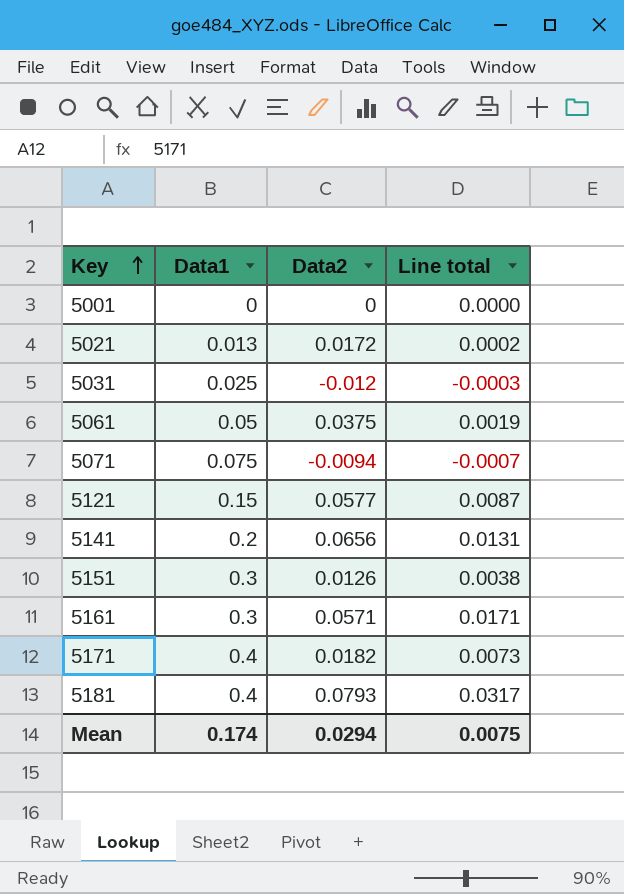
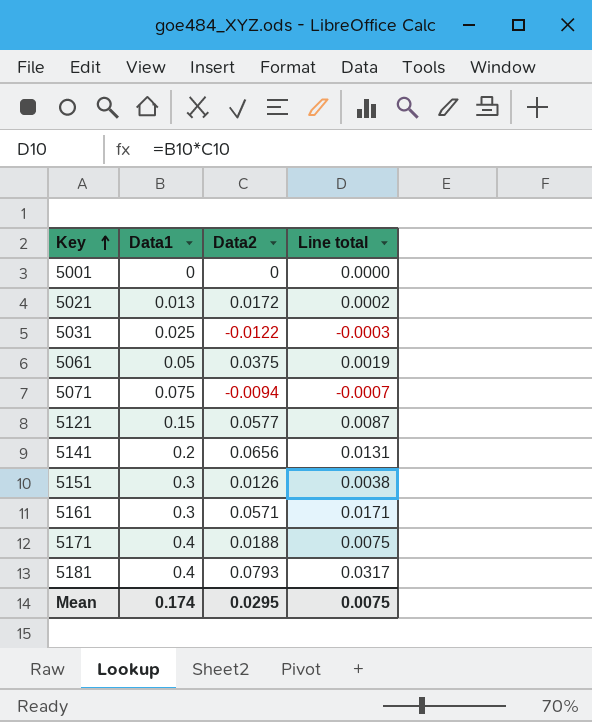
5031 | Data2: -0.012 -> -0.0122
5171 | Data2: 0.0182 -> 0.0188
5171 | Line total: 0.0073 -> 0.0075
Mean | Data2: 0.0294 -> 0.0295

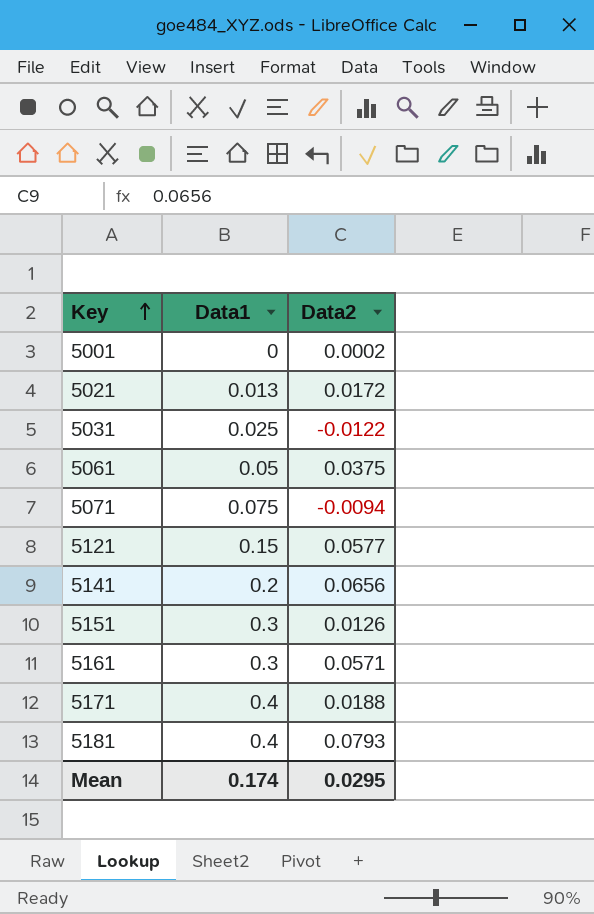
column Line total | formula: [Data1] * [Data2] -> none
5001 | Data2: 0 -> 0.0002

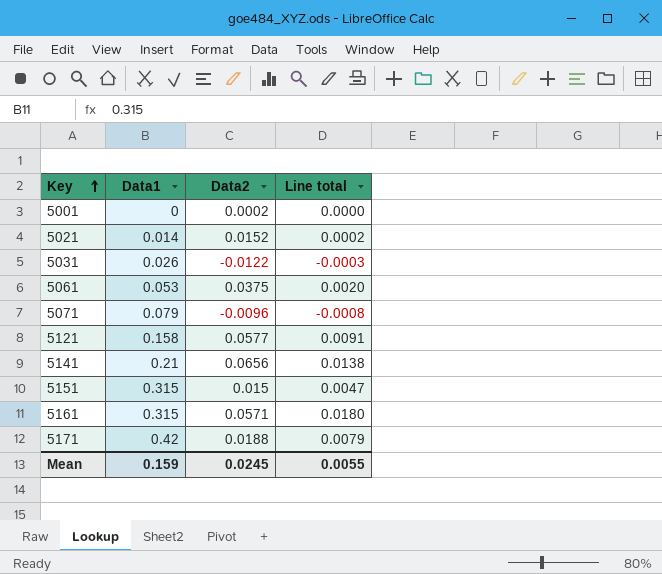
column Line total | formula: none -> [Data1] * [Data2]
row 5181: 0.4 | 0.0793 -> none
5021 | Data1: 0.013 -> 0.014
5021 | Data2: 0.0172 -> 0.0152
5031 | Data1: 0.025 -> 0.026
5061 | Data1: 0.05 -> 0.053
5071 | Data1: 0.075 -> 0.079
5071 | Data2: -0.0094 -> -0.0096
5121 | Data1: 0.15 -> 0.158
5141 | Data1: 0.2 -> 0.21
5151 | Data1: 0.3 -> 0.315
5151 | Data2: 0.0126 -> 0.015
5161 | Data1: 0.3 -> 0.315
5171 | Data1: 0.4 -> 0.42
Mean | Data1: 0.174 -> 0.159
Mean | Data2: 0.0295 -> 0.0245

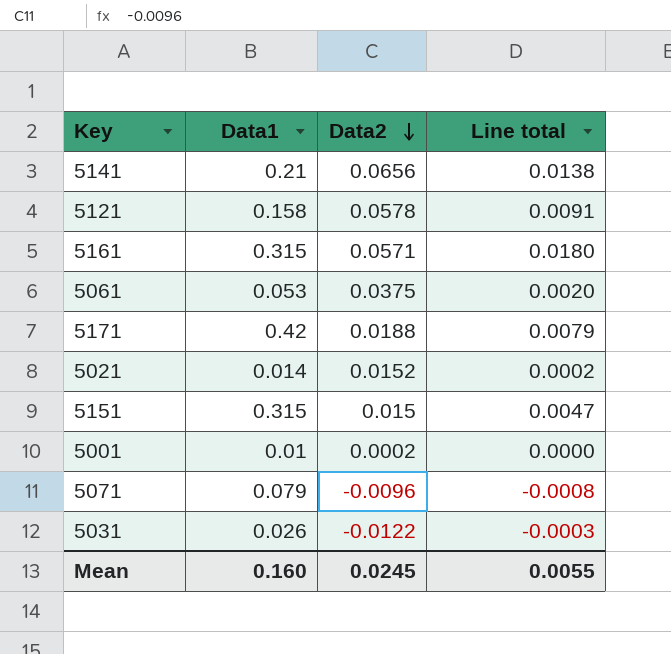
row order: Key ascending -> Data2 descending
5121 | Data2: 0.0577 -> 0.0578
5001 | Data1: 0 -> 0.01
Mean | Data1: 0.159 -> 0.160

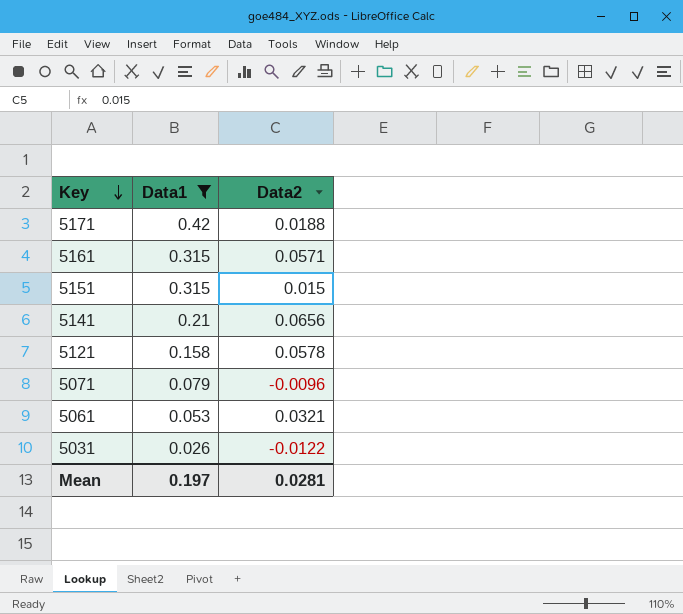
filter: none -> Data1 >= 0.026
row order: Data2 descending -> Key descending
column Line total | formula: [Data1] * [Data2] -> none
5061 | Data2: 0.0375 -> 0.0321
Mean | Data1: 0.160 -> 0.197
Mean | Data2: 0.0245 -> 0.0281

